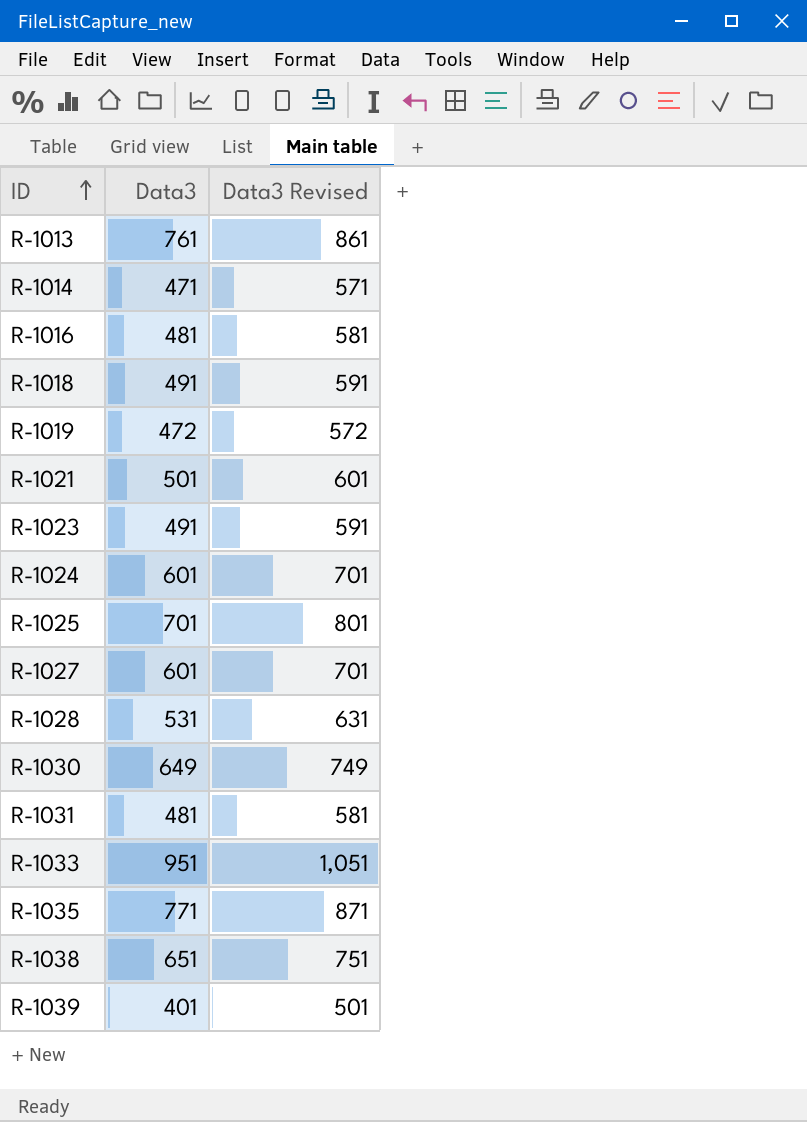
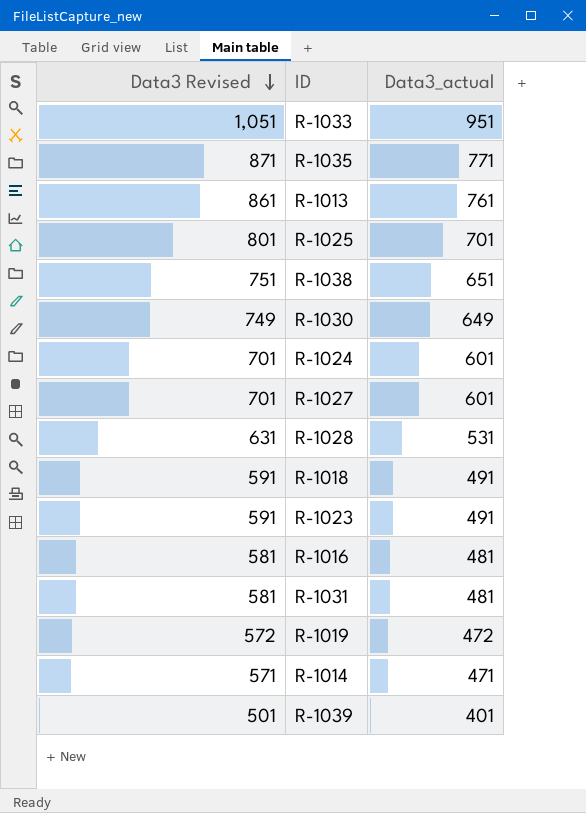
row order: ID ascending -> Data3 Revised descending
column Data3 Revised | position: 3 -> 1
column name: Data3 -> Data3_actual
row R-1021: 501 | 601 -> none

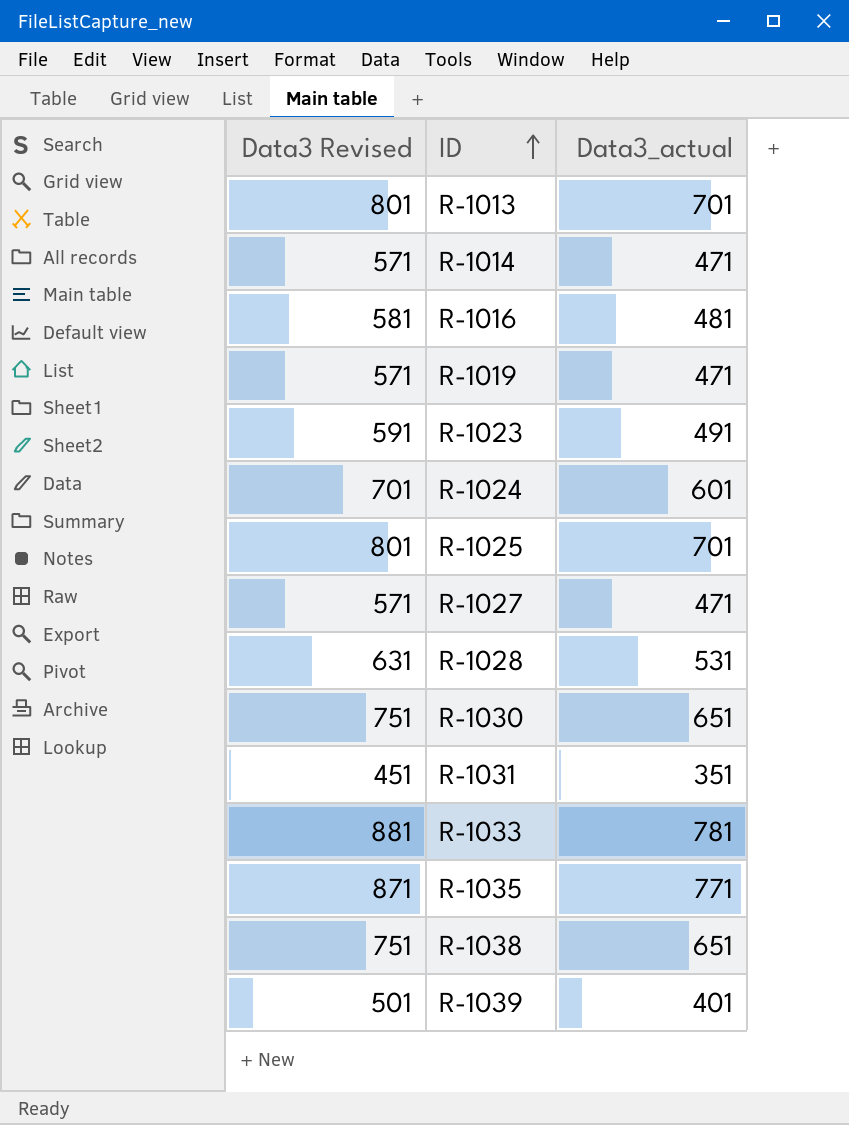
row order: Data3 Revised descending -> ID ascending
row R-1018: 591 | 491 -> none
R-1013 | Data3 Revised: 861 -> 801
R-1013 | Data3_actual: 761 -> 701
R-1019 | Data3 Revised: 572 -> 571
R-1019 | Data3_actual: 472 -> 471
R-1027 | Data3 Revised: 701 -> 571
R-1027 | Data3_actual: 601 -> 471
R-1030 | Data3 Revised: 749 -> 751
R-1030 | Data3_actual: 649 -> 651
R-1031 | Data3 Revised: 581 -> 451
R-1031 | Data3_actual: 481 -> 351
R-1033 | Data3 Revised: 1,051 -> 881
R-1033 | Data3_actual: 951 -> 781

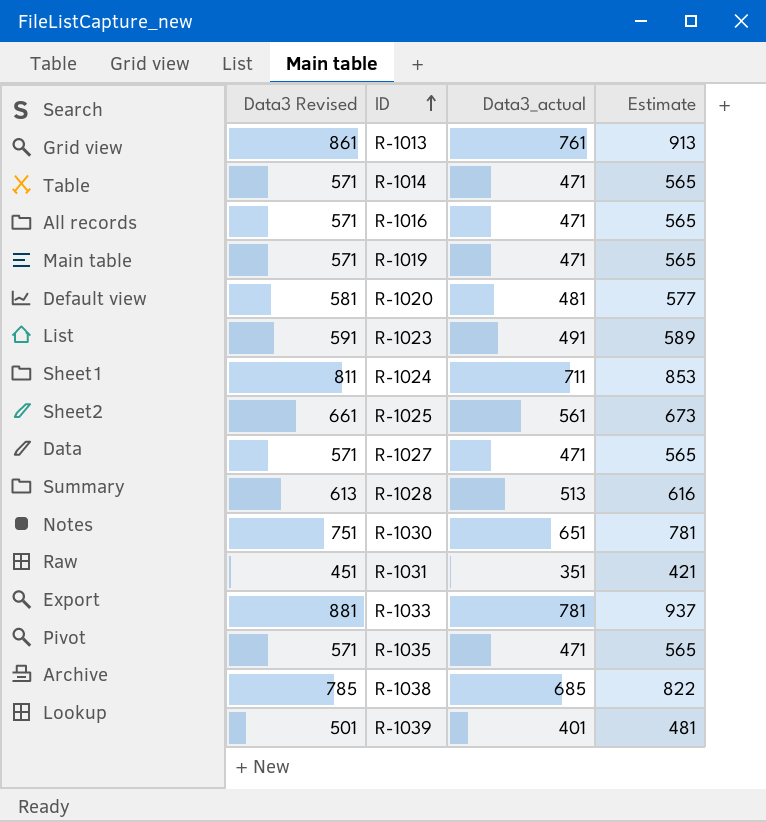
column Estimate | formula: none -> [Data3_actual] * 1.2
R-1013 | Data3 Revised: 801 -> 861
R-1013 | Data3_actual: 701 -> 761
R-1016 | Data3 Revised: 581 -> 571
R-1016 | Data3_actual: 481 -> 471
row R-1020: none -> 581 | 481 | 577
R-1024 | Data3 Revised: 701 -> 811
R-1024 | Data3_actual: 601 -> 711
R-1025 | Data3 Revised: 801 -> 661
R-1025 | Data3_actual: 701 -> 561
R-1028 | Data3 Revised: 631 -> 613
R-1028 | Data3_actual: 531 -> 513
R-1035 | Data3 Revised: 871 -> 571
R-1035 | Data3_actual: 771 -> 471
R-1038 | Data3 Revised: 751 -> 785
R-1038 | Data3_actual: 651 -> 685

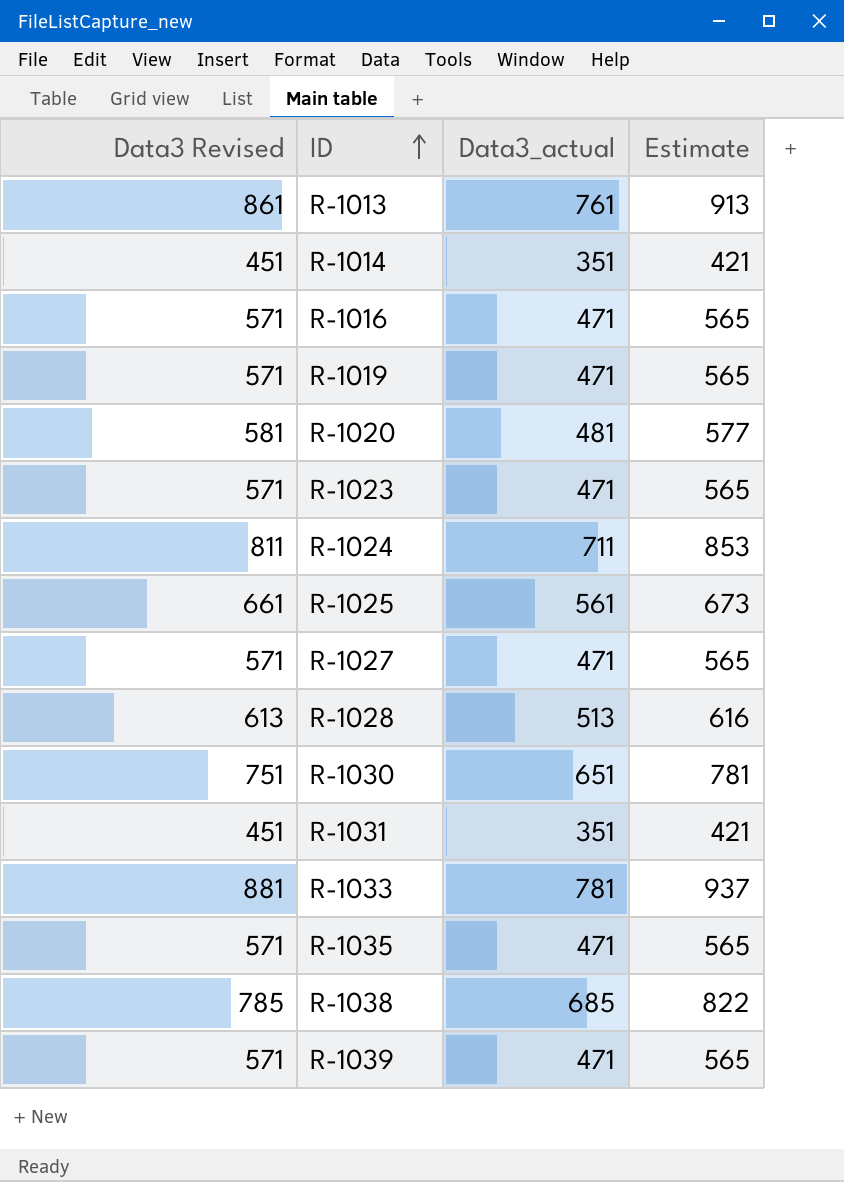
R-1014 | Data3 Revised: 571 -> 451
R-1014 | Data3_actual: 471 -> 351
R-1014 | Estimate: 565 -> 421
R-1023 | Data3 Revised: 591 -> 571
R-1023 | Data3_actual: 491 -> 471
R-1023 | Estimate: 589 -> 565
R-1039 | Data3 Revised: 501 -> 571
R-1039 | Data3_actual: 401 -> 471
R-1039 | Estimate: 481 -> 565

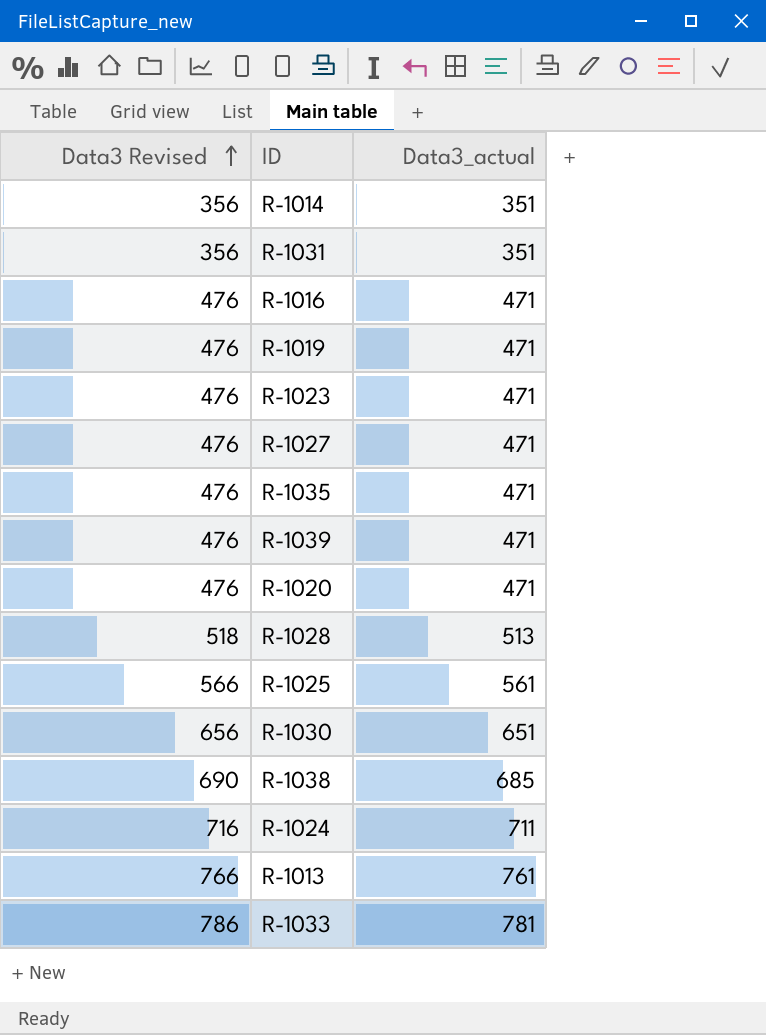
row order: ID ascending -> Data3 Revised ascending
column Estimate | formula: [Data3_actual] * 1.2 -> none
column Data3 Revised | formula: [Data3_actual] + 100 -> [Data3_actual] + 5
R-1020 | Data3_actual: 481 -> 471

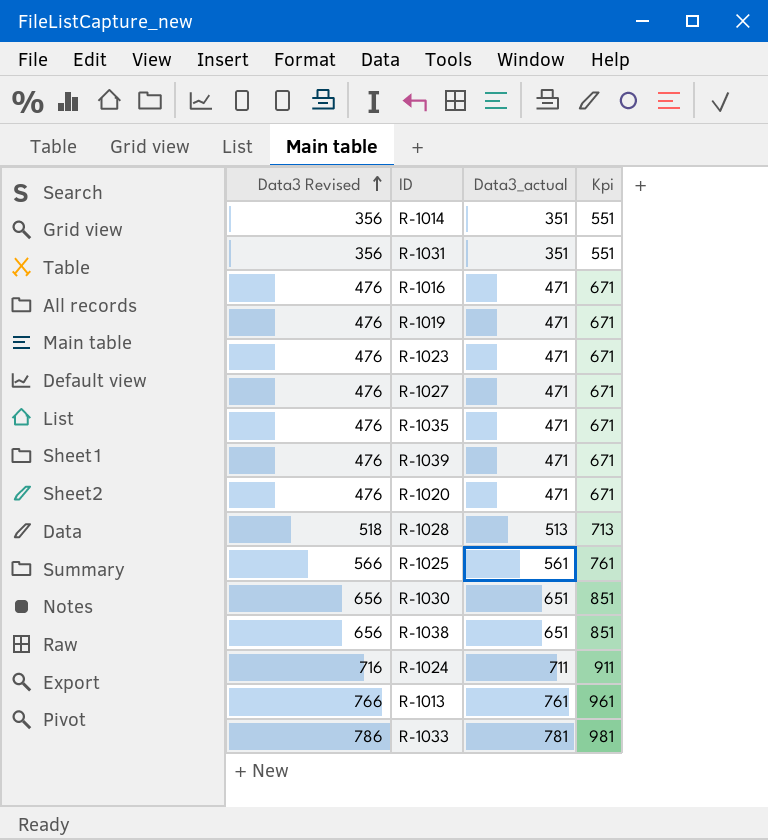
column Kpi | formula: none -> [Data3_actual] + 200
R-1038 | Data3 Revised: 690 -> 656
R-1038 | Data3_actual: 685 -> 651

